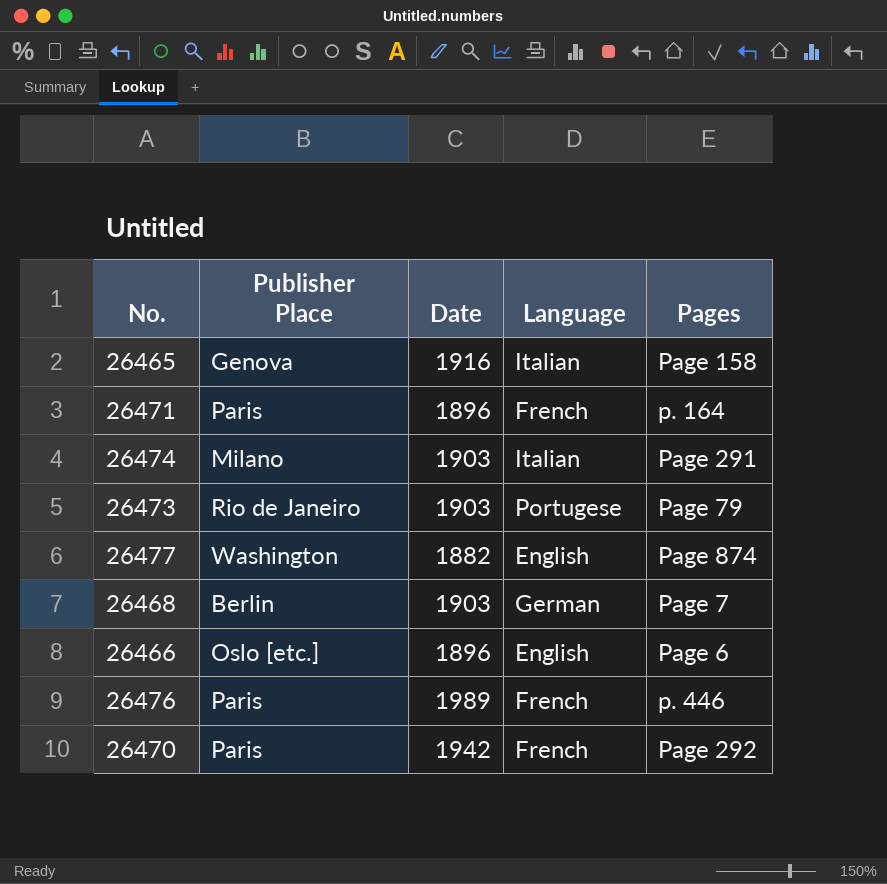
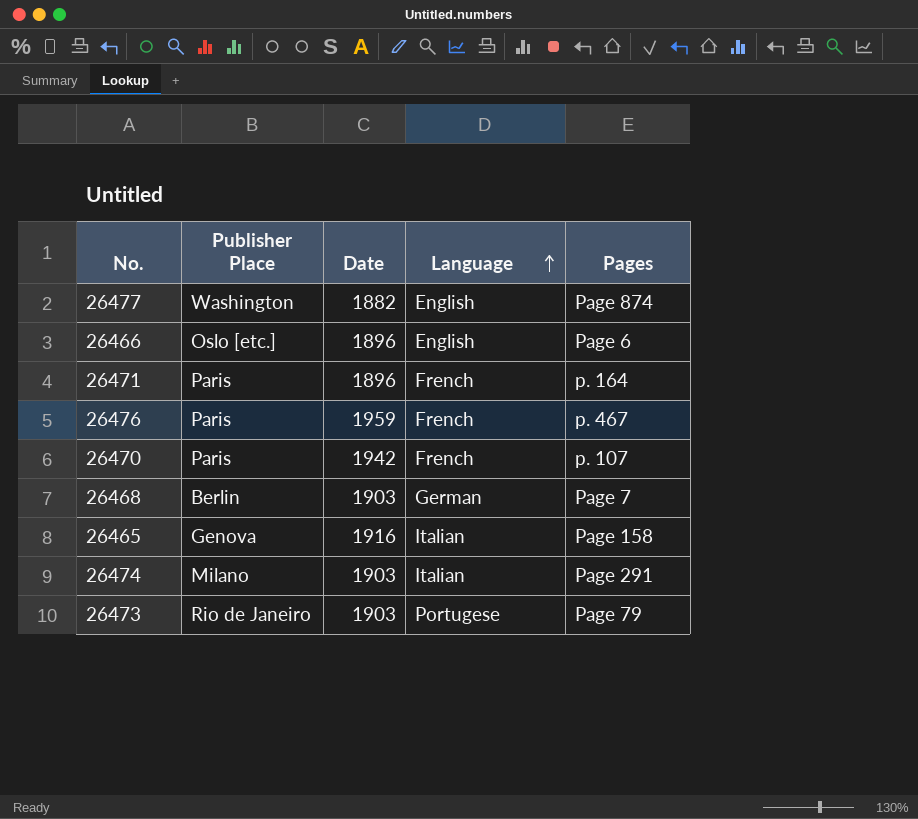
row order: none -> Language ascending
26476 | Date: 1989 -> 1959
26476 | Pages: p. 446 -> p. 467
26470 | Pages: Page 292 -> p. 107

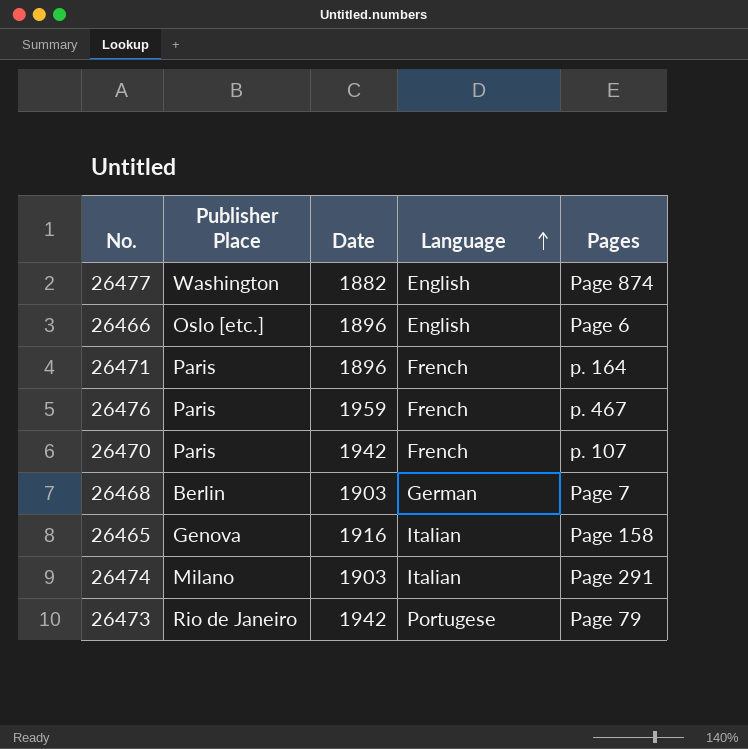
26473 | Date: 1903 -> 1942

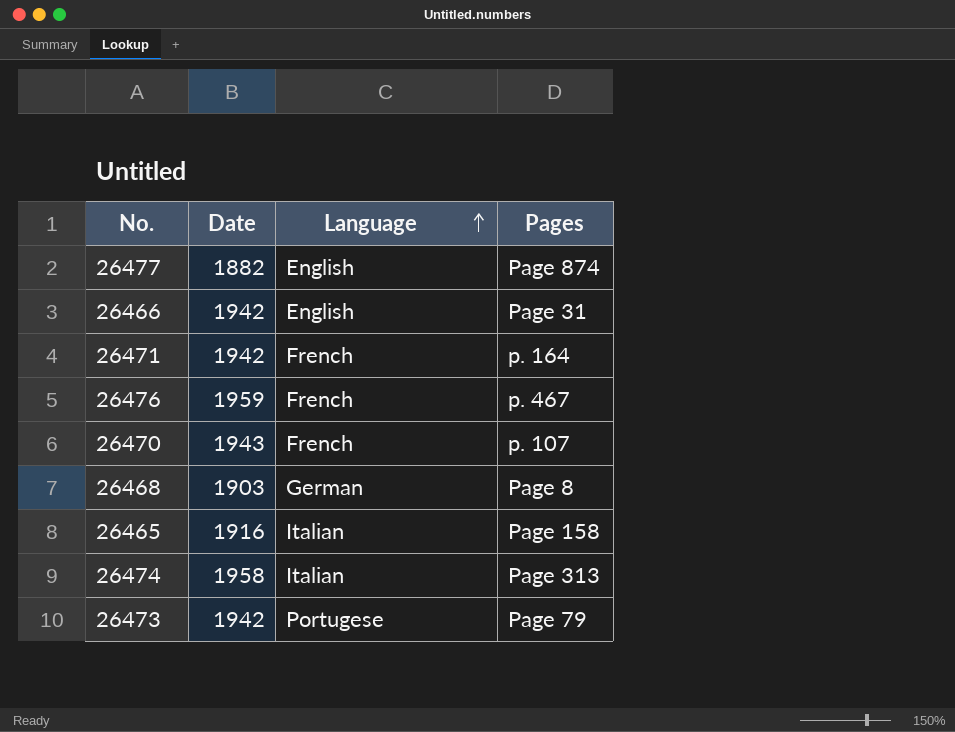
column Publisher Place | position: 2 -> none
26466 | Date: 1896 -> 1942
26466 | Pages: Page 6 -> Page 31
26471 | Date: 1896 -> 1942
26470 | Date: 1942 -> 1943
26468 | Pages: Page 7 -> Page 8
26474 | Date: 1903 -> 1958
26474 | Pages: Page 291 -> Page 313

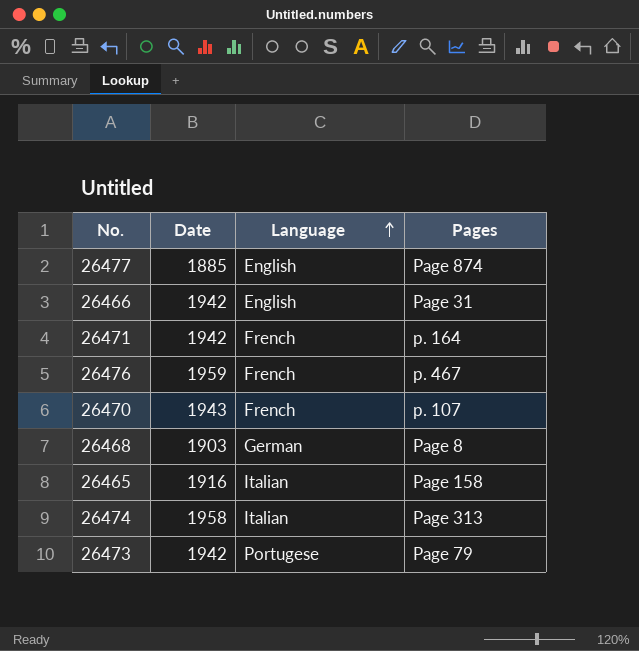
26477 | Date: 1882 -> 1885

